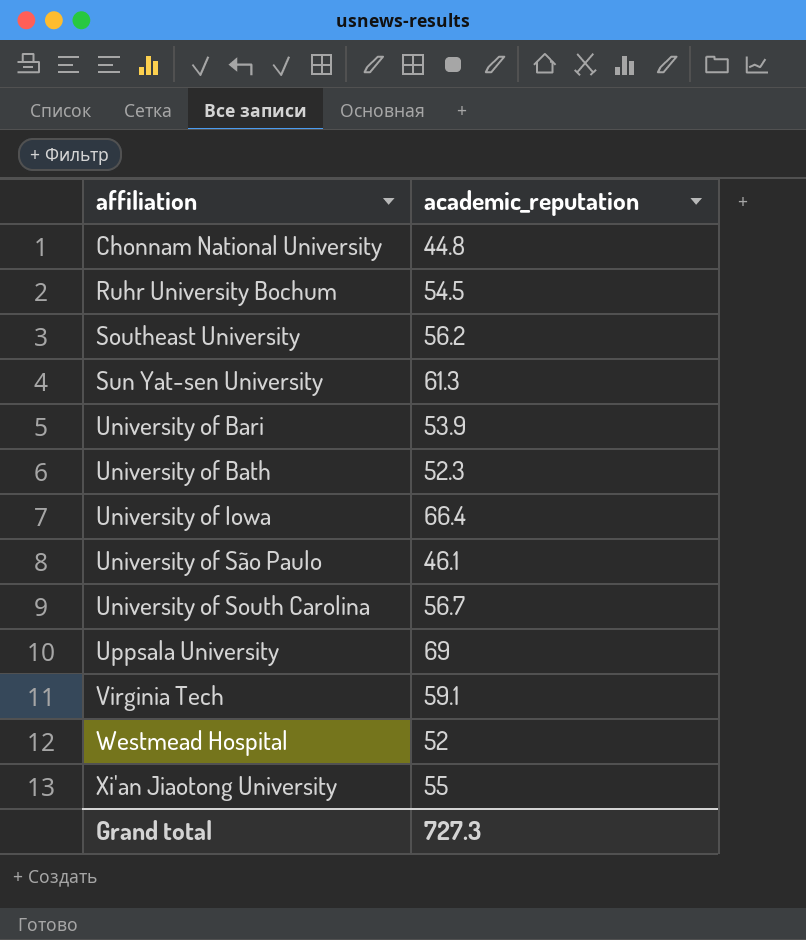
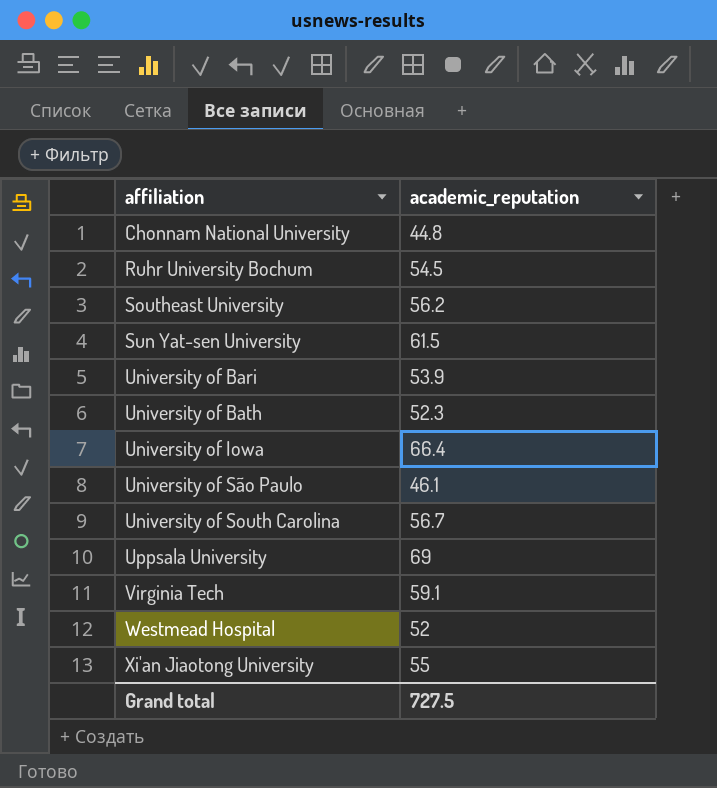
Sun Yat-sen University | academic_reputation: 61.3 -> 61.5
Grand total | academic_reputation: 727.3 -> 727.5

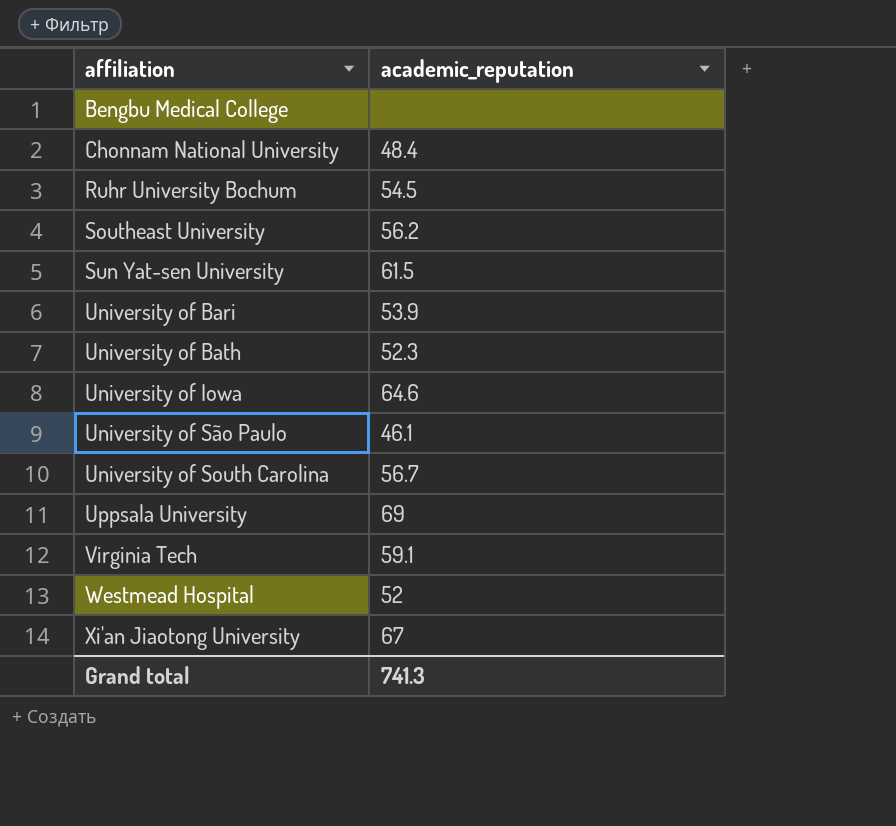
row Bengbu Medical College: none -> none
Chonnam National University | academic_reputation: 44.8 -> 48.4
University of Iowa | academic_reputation: 66.4 -> 64.6
Xi'an Jiaotong University | academic_reputation: 55 -> 67
Grand total | academic_reputation: 727.5 -> 741.3

